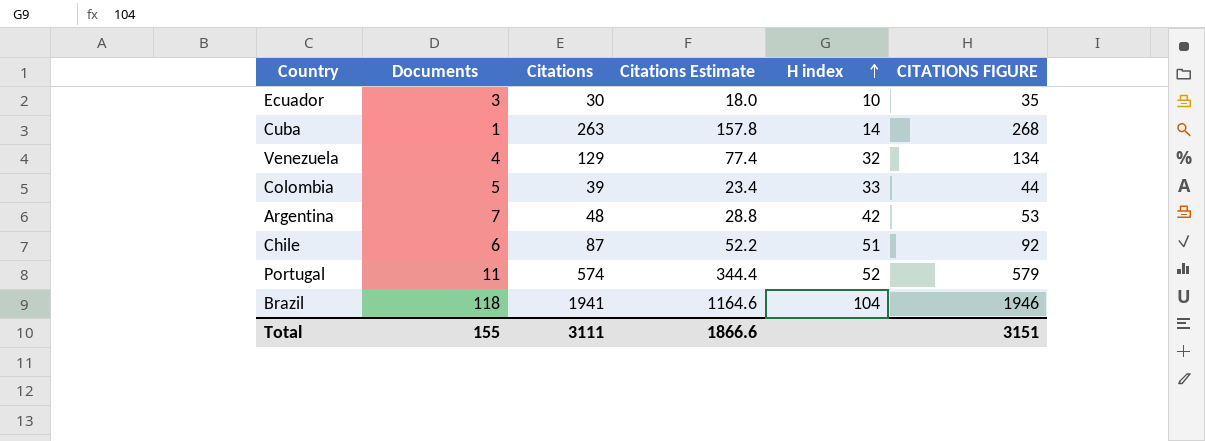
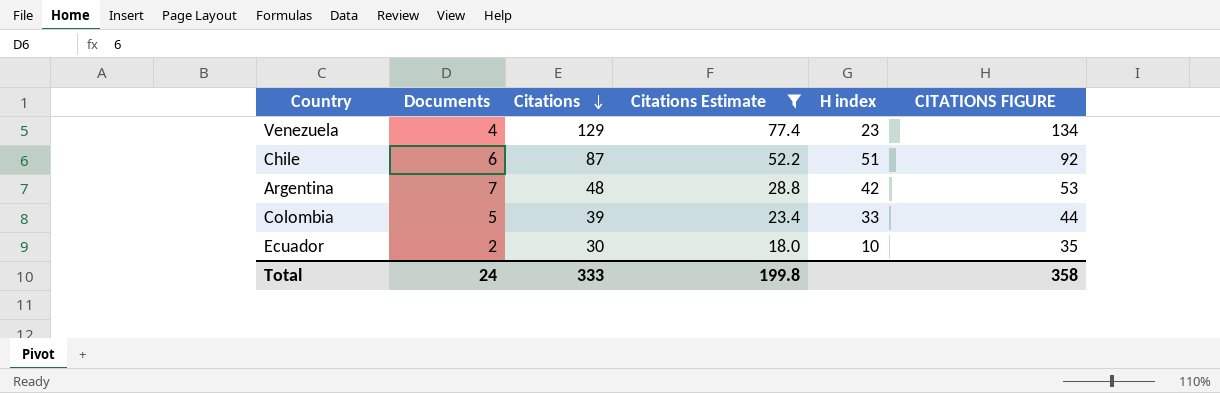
filter: none -> Citations Estimate <= 77.4
row order: H index ascending -> Citations descending
Venezuela | H index: 32 -> 23
Ecuador | Documents: 3 -> 2
Total | Documents: 155 -> 24
Total | Citations: 3111 -> 333
Total | Citations Estimate: 1866.6 -> 199.8
Total | CITATIONS FIGURE: 3151 -> 358

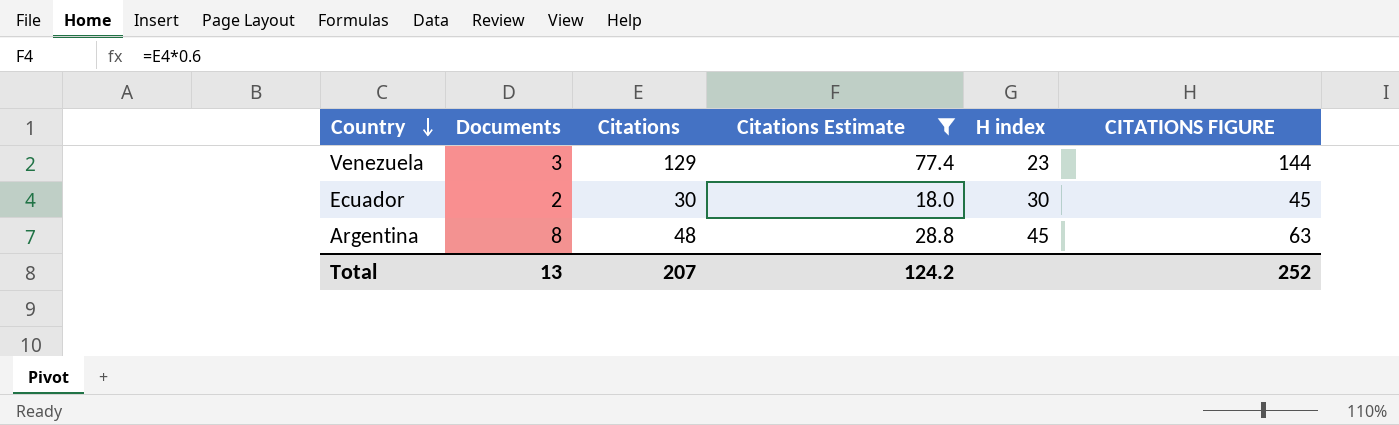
row order: Citations descending -> Country descending
column CITATIONS FIGURE | formula: [Citations] + 5 -> [Citations] + 15
row Chile: 6 | 87 | 52.2 | 51 | 92 -> none
row Colombia: 5 | 39 | 23.4 | 33 | 44 -> none
Venezuela | Documents: 4 -> 3
Ecuador | H index: 10 -> 30
Argentina | Documents: 7 -> 8
Argentina | H index: 42 -> 45
Total | Documents: 24 -> 13
Total | Citations: 333 -> 207
Total | Citations Estimate: 199.8 -> 124.2
Total | CITATIONS FIGURE: 358 -> 252

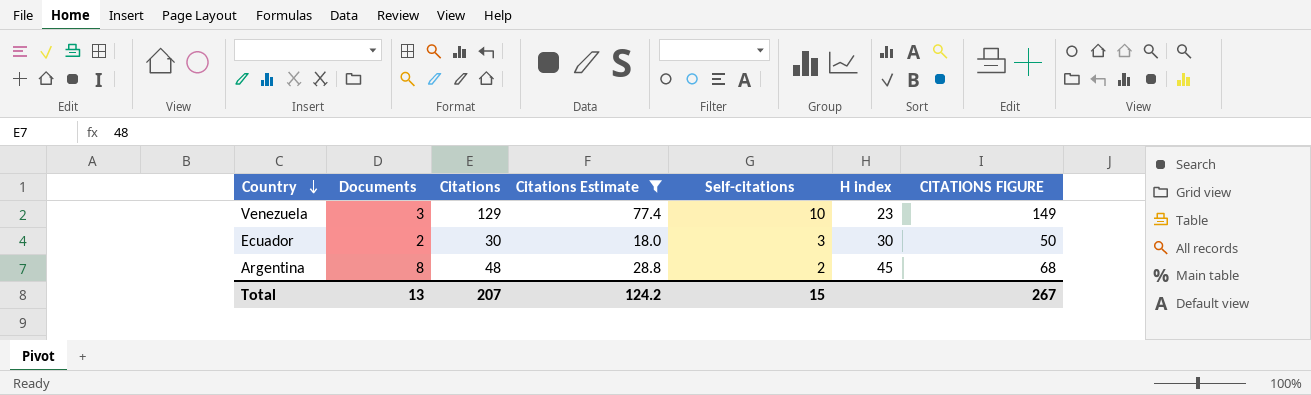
column Self-citations | position: none -> 5
column CITATIONS FIGURE | formula: [Citations] + 15 -> [Citations] + 20
Total | CITATIONS FIGURE: 252 -> 267

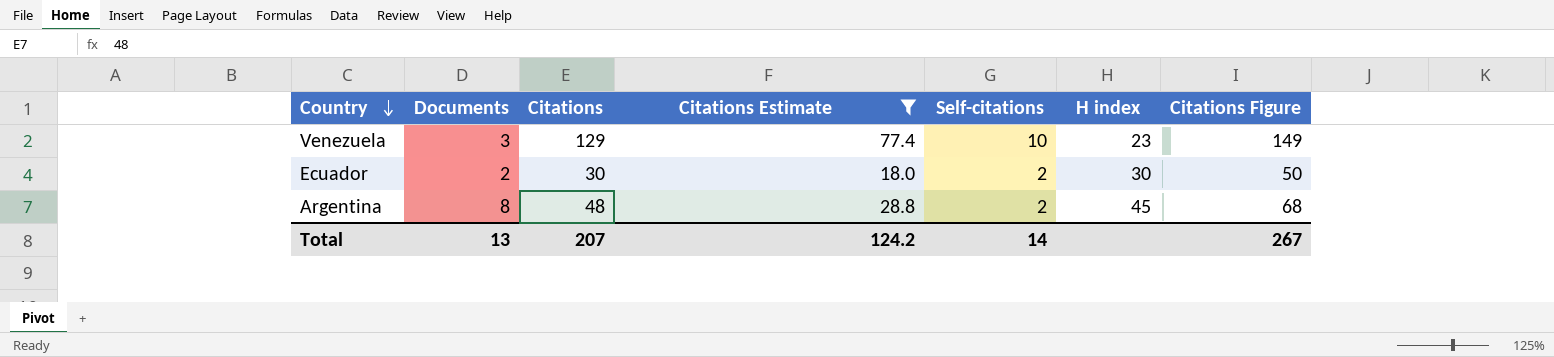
column name: CITATIONS FIGURE -> Citations Figure
Ecuador | Self-citations: 3 -> 2
Total | Self-citations: 15 -> 14

